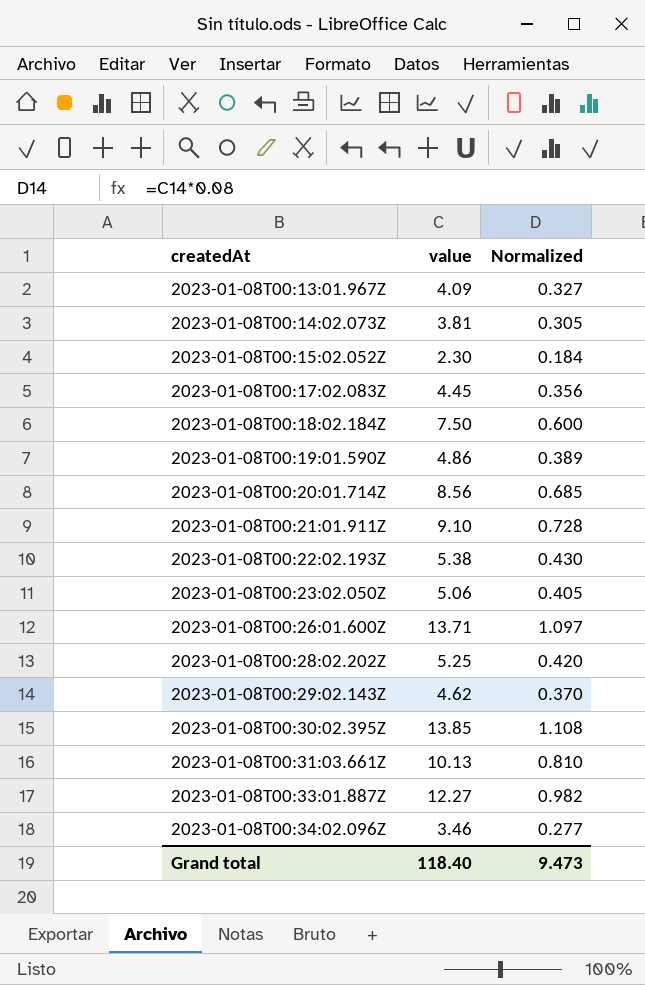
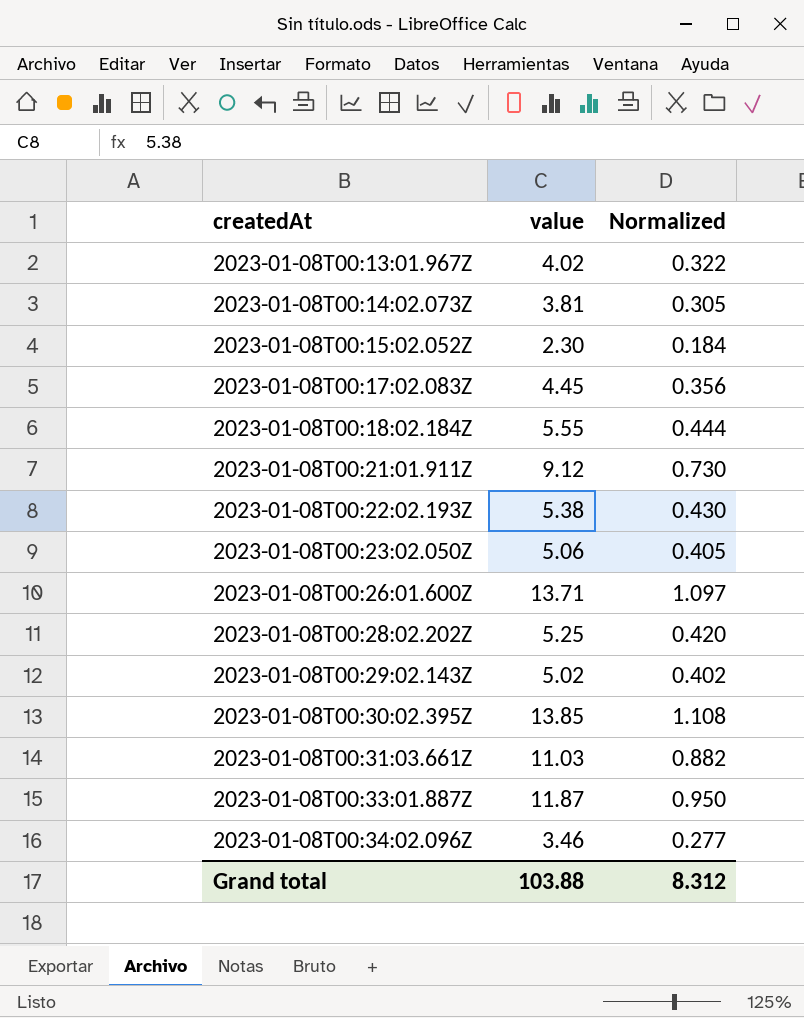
row 2023-01-08T00:19:01.590Z: 4.86 | 0.389 -> none
row 2023-01-08T00:20:01.714Z: 8.56 | 0.685 -> none
2023-01-08T00:13:01.967Z | value: 4.09 -> 4.02
2023-01-08T00:13:01.967Z | Normalized: 0.327 -> 0.322
2023-01-08T00:18:02.184Z | value: 7.50 -> 5.55
2023-01-08T00:18:02.184Z | Normalized: 0.600 -> 0.444
2023-01-08T00:21:01.911Z | value: 9.10 -> 9.12
2023-01-08T00:21:01.911Z | Normalized: 0.728 -> 0.730
2023-01-08T00:29:02.143Z | value: 4.62 -> 5.02
2023-01-08T00:29:02.143Z | Normalized: 0.370 -> 0.402
2023-01-08T00:31:03.661Z | value: 10.13 -> 11.03
2023-01-08T00:31:03.661Z | Normalized: 0.810 -> 0.882
2023-01-08T00:33:01.887Z | value: 12.27 -> 11.87
2023-01-08T00:33:01.887Z | Normalized: 0.982 -> 0.950
Grand total | value: 118.40 -> 103.88
Grand total | Normalized: 9.473 -> 8.312

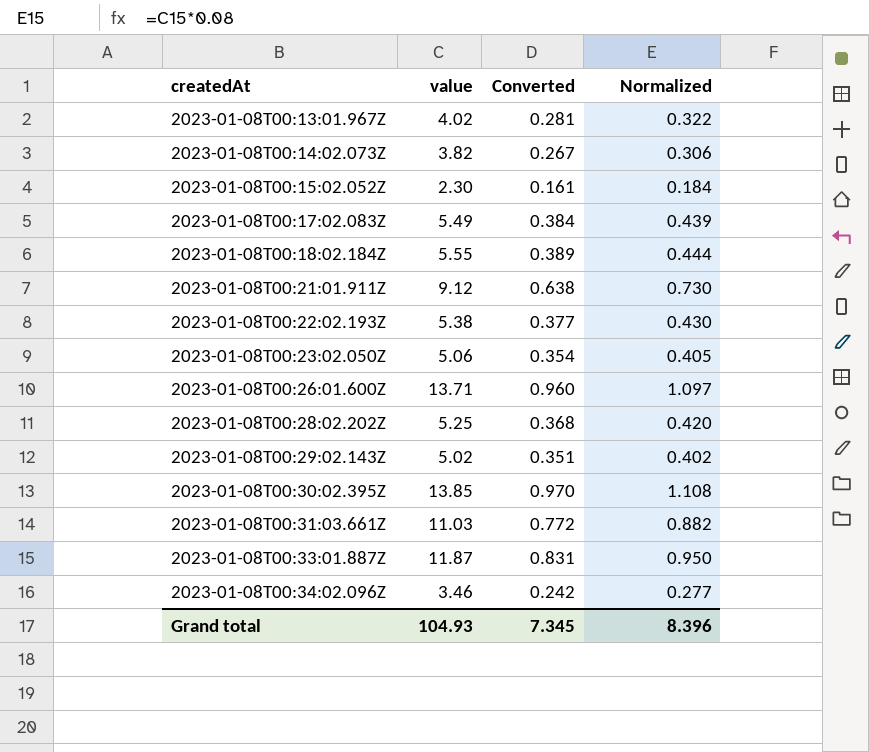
column Converted | formula: none -> [value] * 0.07
2023-01-08T00:14:02.073Z | value: 3.81 -> 3.82
2023-01-08T00:14:02.073Z | Normalized: 0.305 -> 0.306
2023-01-08T00:17:02.083Z | value: 4.45 -> 5.49
2023-01-08T00:17:02.083Z | Normalized: 0.356 -> 0.439
Grand total | value: 103.88 -> 104.93
Grand total | Normalized: 8.312 -> 8.396

